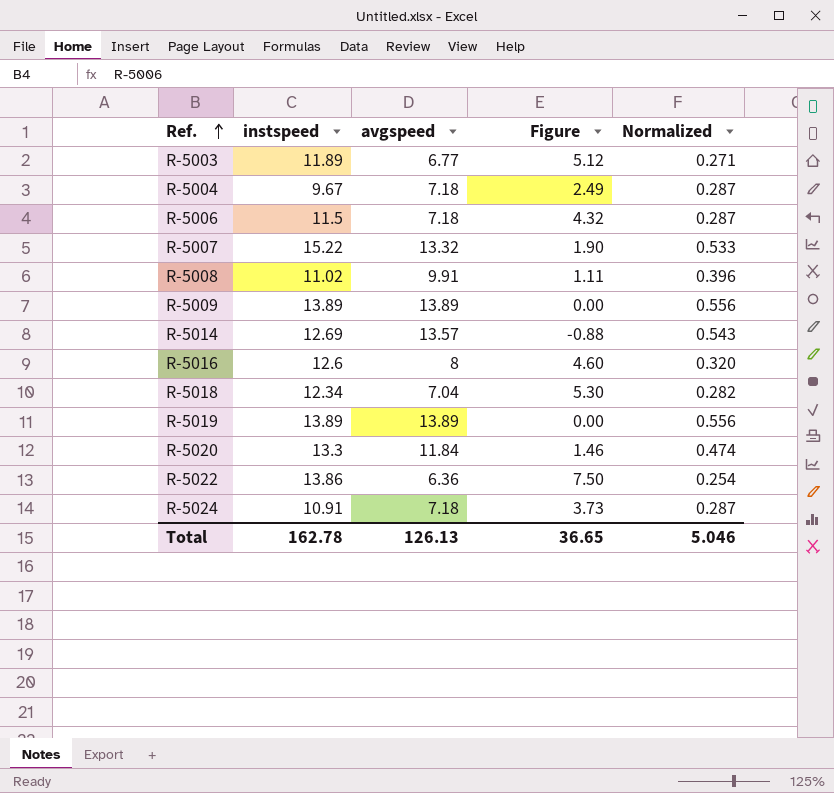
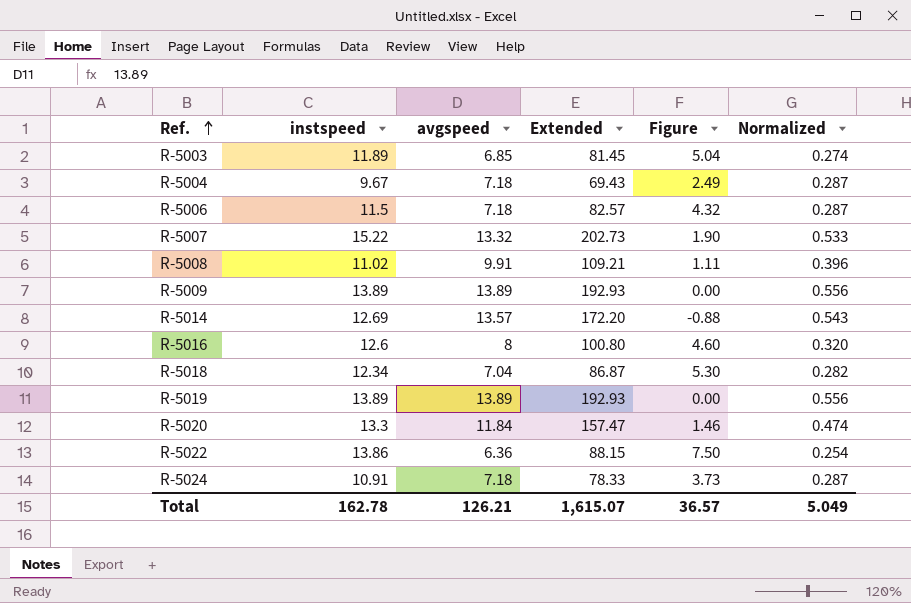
column Extended | formula: none -> [instspeed] * [avgspeed]
R-5003 | avgspeed: 6.77 -> 6.85
R-5003 | Figure: 5.12 -> 5.04
R-5003 | Normalized: 0.271 -> 0.274
Total | avgspeed: 126.13 -> 126.21
Total | Figure: 36.65 -> 36.57
Total | Normalized: 5.046 -> 5.049

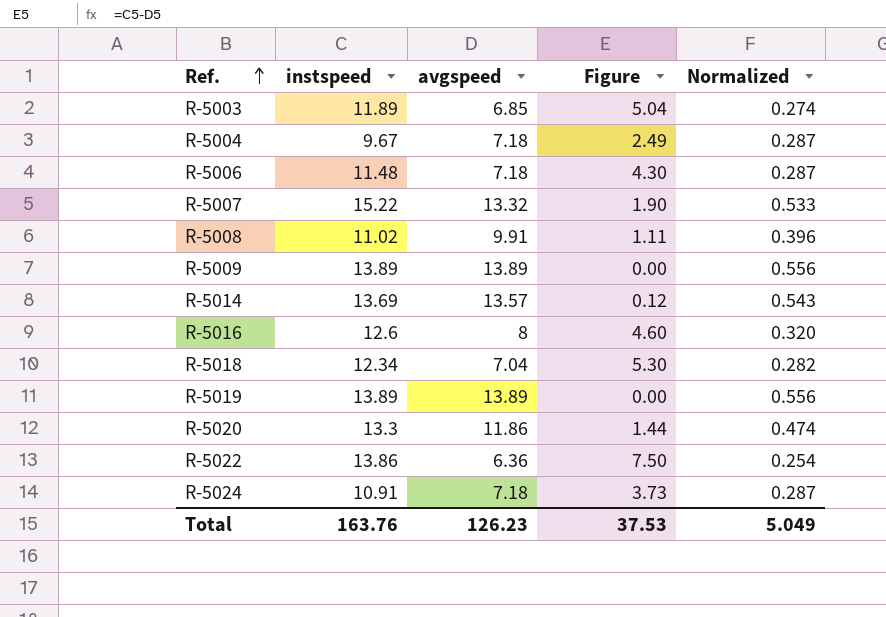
column Extended | formula: [instspeed] * [avgspeed] -> none
R-5006 | instspeed: 11.5 -> 11.48
R-5006 | Figure: 4.32 -> 4.30
R-5014 | instspeed: 12.69 -> 13.69
R-5014 | Figure: -0.88 -> 0.12
R-5020 | avgspeed: 11.84 -> 11.86
R-5020 | Figure: 1.46 -> 1.44
Total | instspeed: 162.78 -> 163.76
Total | avgspeed: 126.21 -> 126.23
Total | Figure: 36.57 -> 37.53

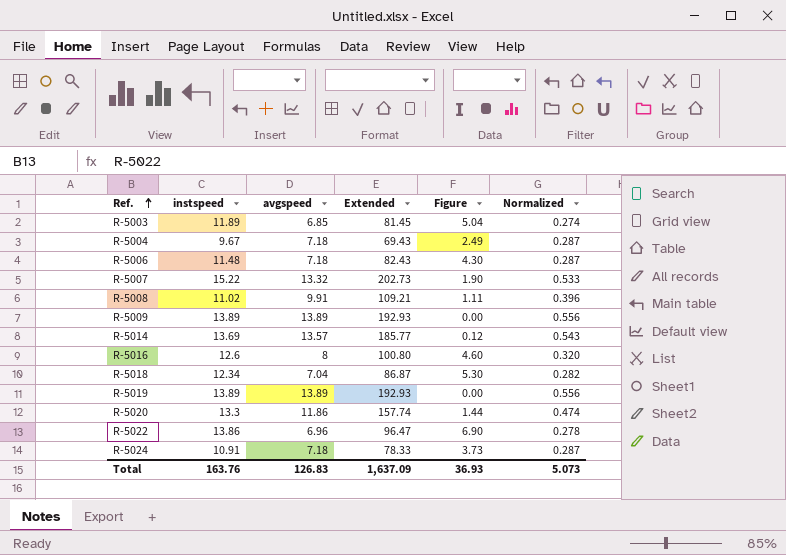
column Extended | formula: none -> [instspeed] * [avgspeed]
R-5022 | avgspeed: 6.36 -> 6.96
R-5022 | Figure: 7.50 -> 6.90
R-5022 | Normalized: 0.254 -> 0.278
Total | avgspeed: 126.23 -> 126.83
Total | Figure: 37.53 -> 36.93
Total | Normalized: 5.049 -> 5.073

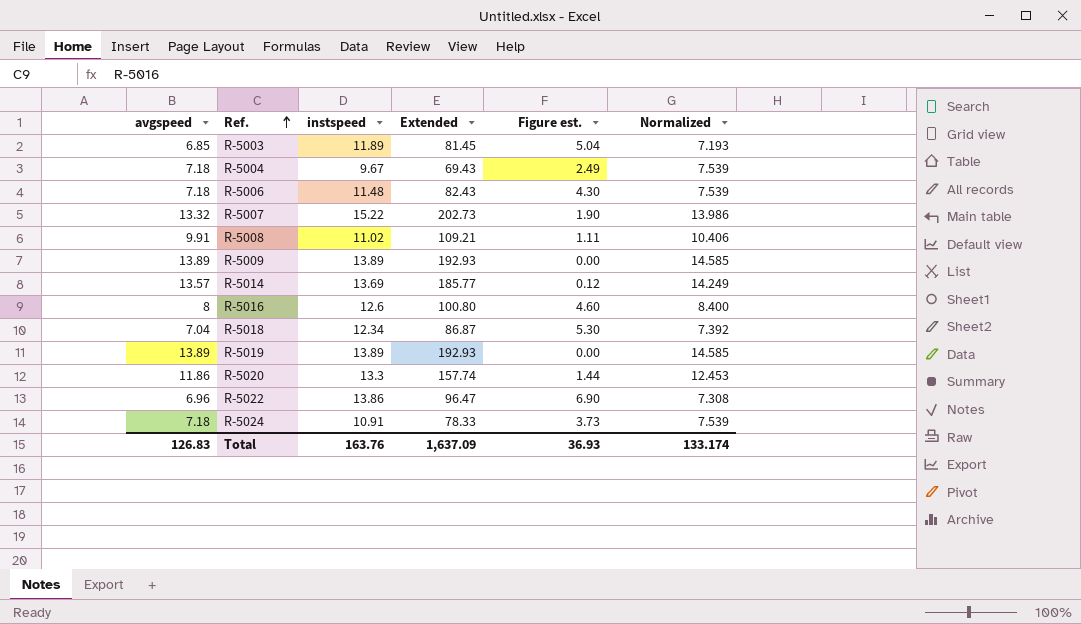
column avgspeed | position: 3 -> 1
column name: Figure -> Figure est.
column Normalized | formula: [avgspeed] * 0.04 -> [avgspeed] * 1.05
Total | Normalized: 5.073 -> 133.174

